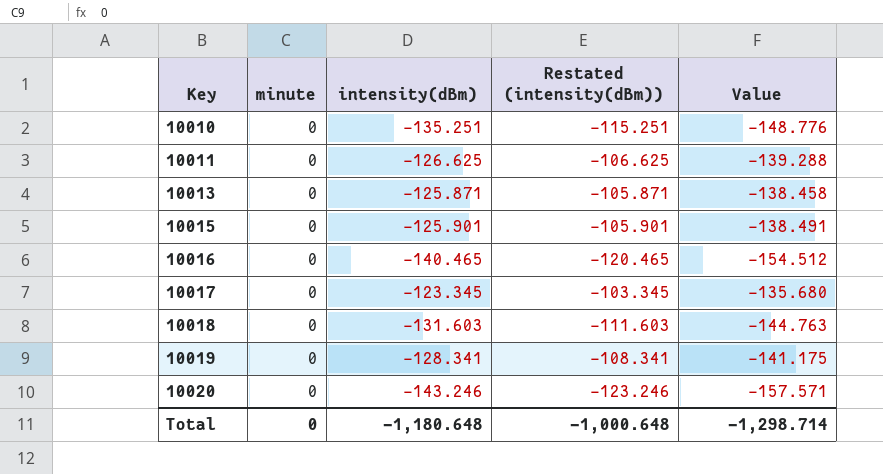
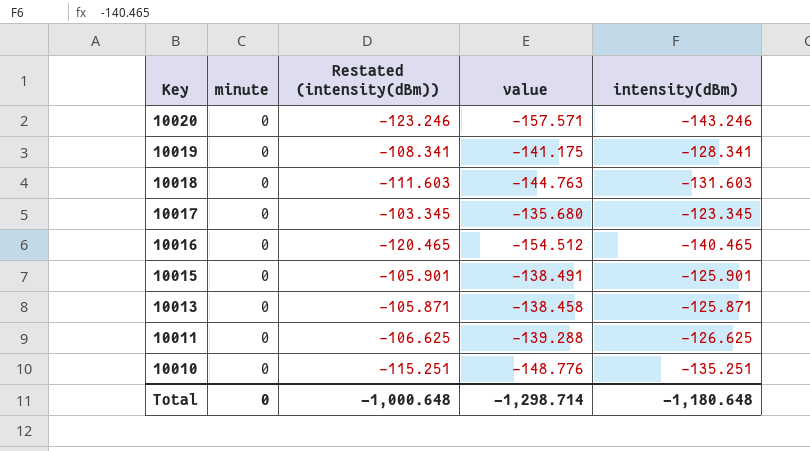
row order: Key ascending -> Key descending
column name: Value -> value
column intensity(dBm) | position: 3 -> 5

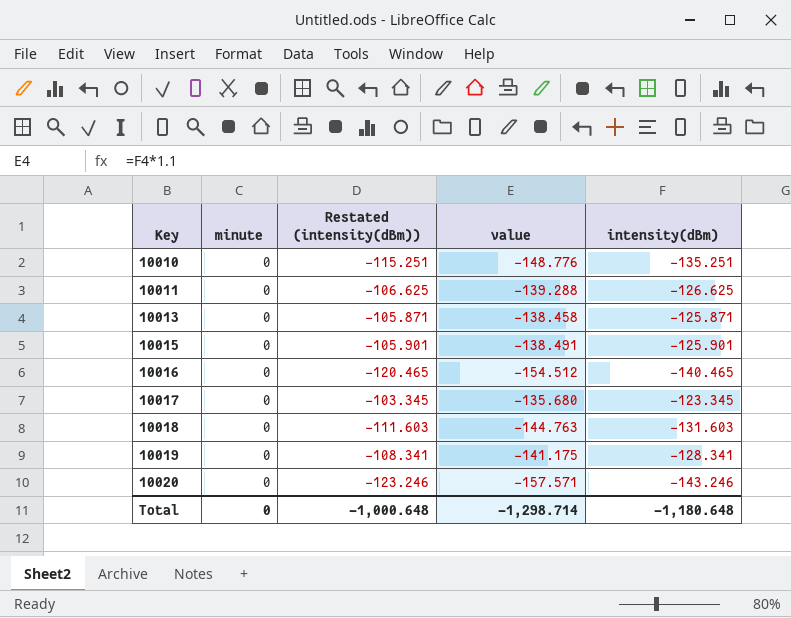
row order: Key descending -> Key ascending

